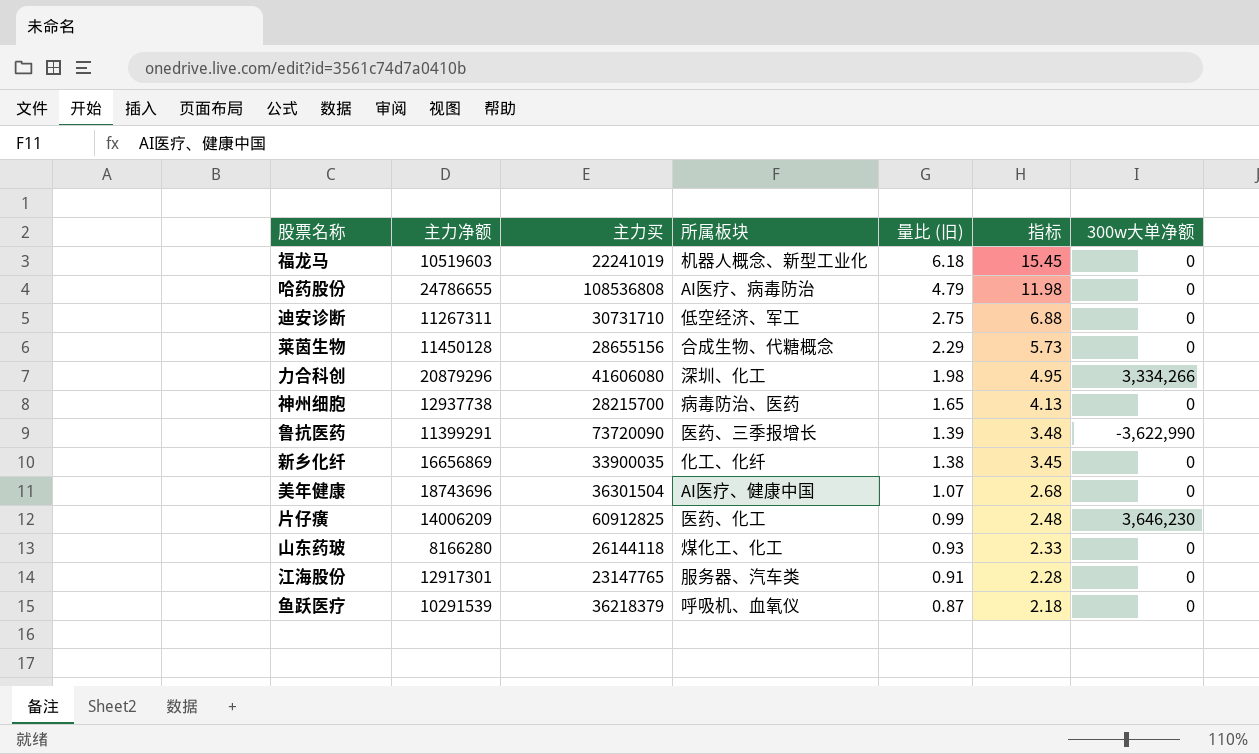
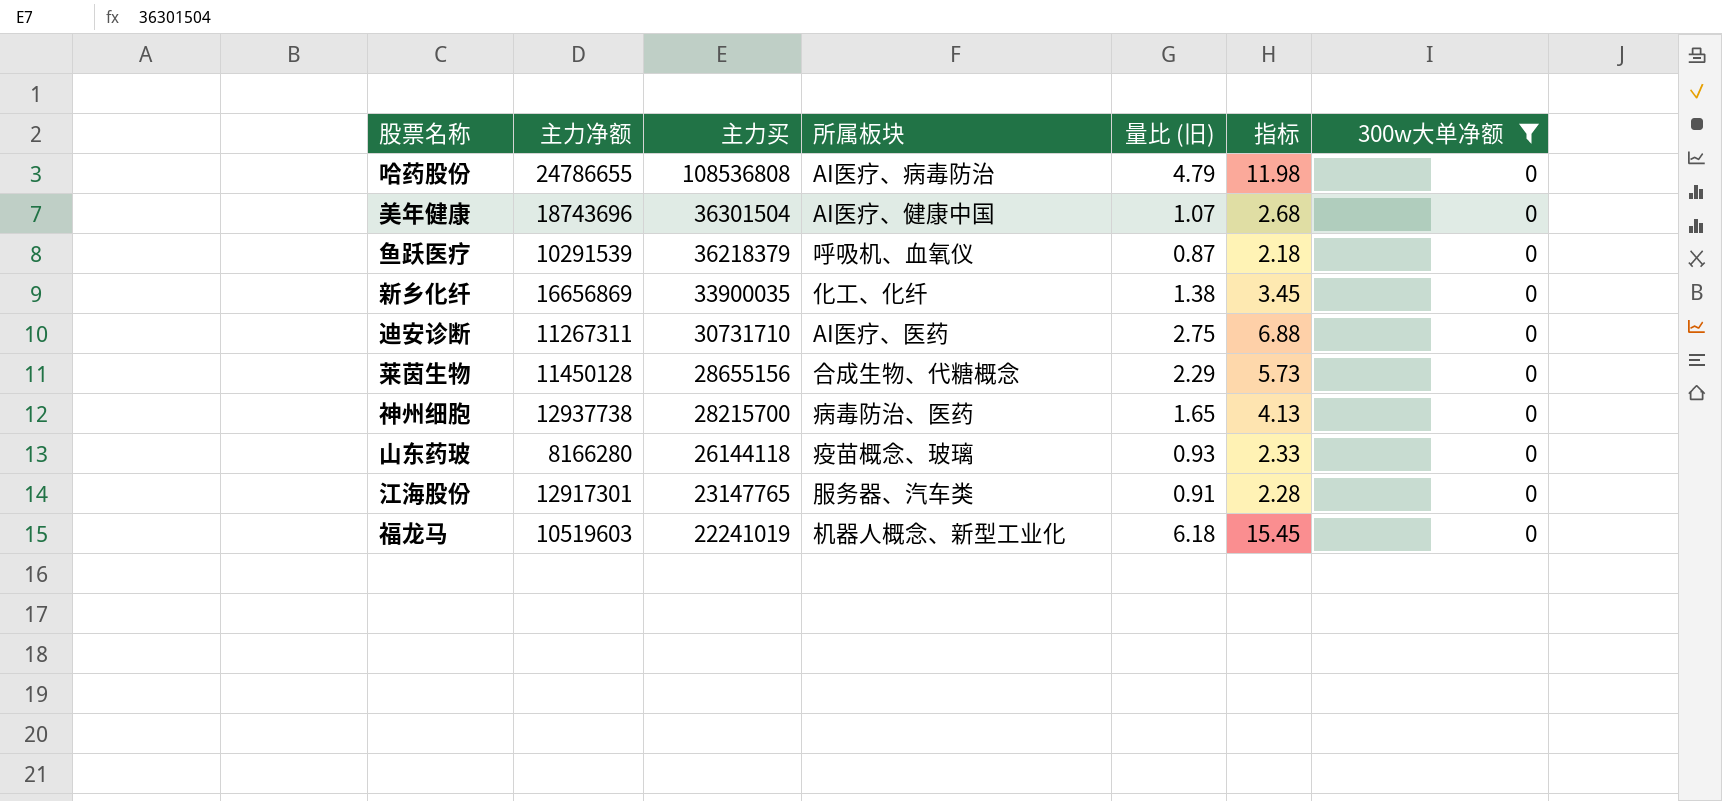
filter: none -> 300w大单净额 = 0
row order: 量比 (旧) descending -> 主力买 descending
迪安诊断 | 所属板块: 低空经济、军工 -> AI医疗、医药
山东药玻 | 所属板块: 煤化工、化工 -> 疫苗概念、玻璃

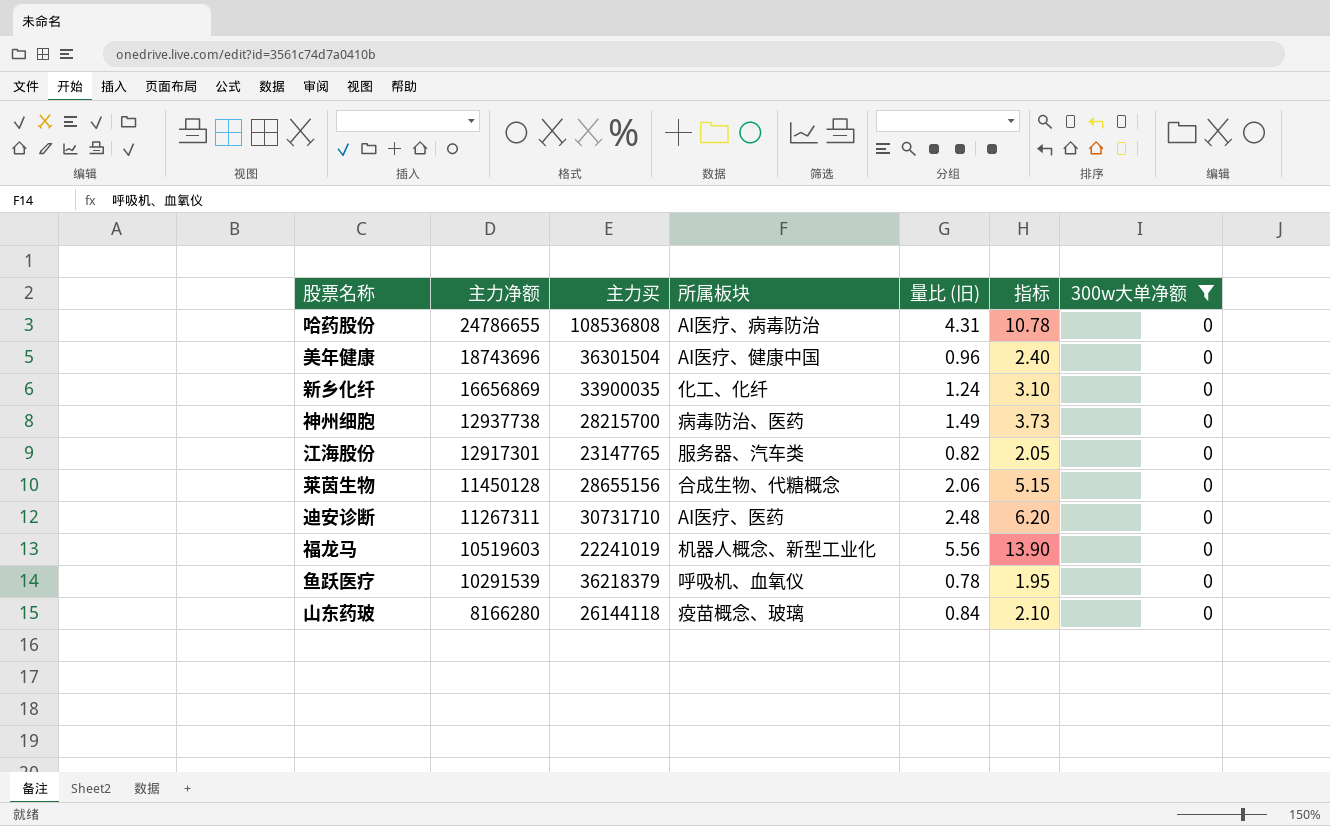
row order: 主力买 descending -> 主力净额 descending
哈药股份 | 量比 (旧): 4.79 -> 4.31
哈药股份 | 指标: 11.98 -> 10.78
美年健康 | 量比 (旧): 1.07 -> 0.96
美年健康 | 指标: 2.68 -> 2.40
新乡化纤 | 量比 (旧): 1.38 -> 1.24
新乡化纤 | 指标: 3.45 -> 3.10
神州细胞 | 量比 (旧): 1.65 -> 1.49
神州细胞 | 指标: 4.13 -> 3.73
江海股份 | 量比 (旧): 0.91 -> 0.82
江海股份 | 指标: 2.28 -> 2.05
莱茵生物 | 量比 (旧): 2.29 -> 2.06
莱茵生物 | 指标: 5.73 -> 5.15
迪安诊断 | 量比 (旧): 2.75 -> 2.48
迪安诊断 | 指标: 6.88 -> 6.20
福龙马 | 量比 (旧): 6.18 -> 5.56
福龙马 | 指标: 15.45 -> 13.90
鱼跃医疗 | 量比 (旧): 0.87 -> 0.78
鱼跃医疗 | 指标: 2.18 -> 1.95
山东药玻 | 量比 (旧): 0.93 -> 0.84
山东药玻 | 指标: 2.33 -> 2.10

